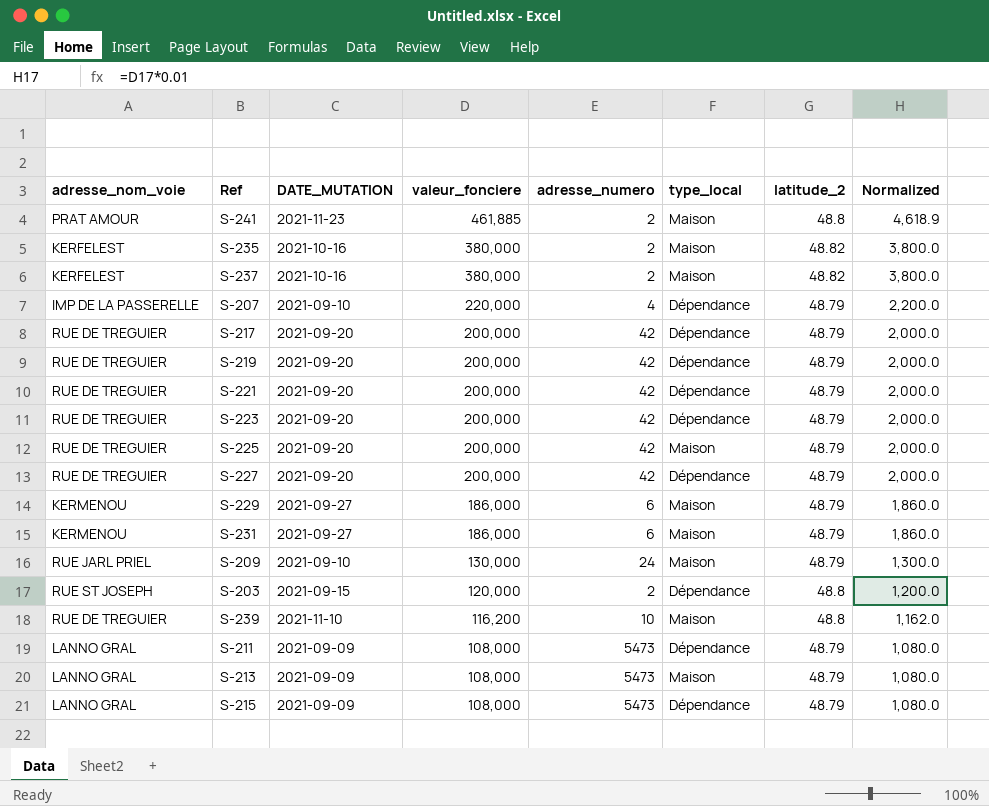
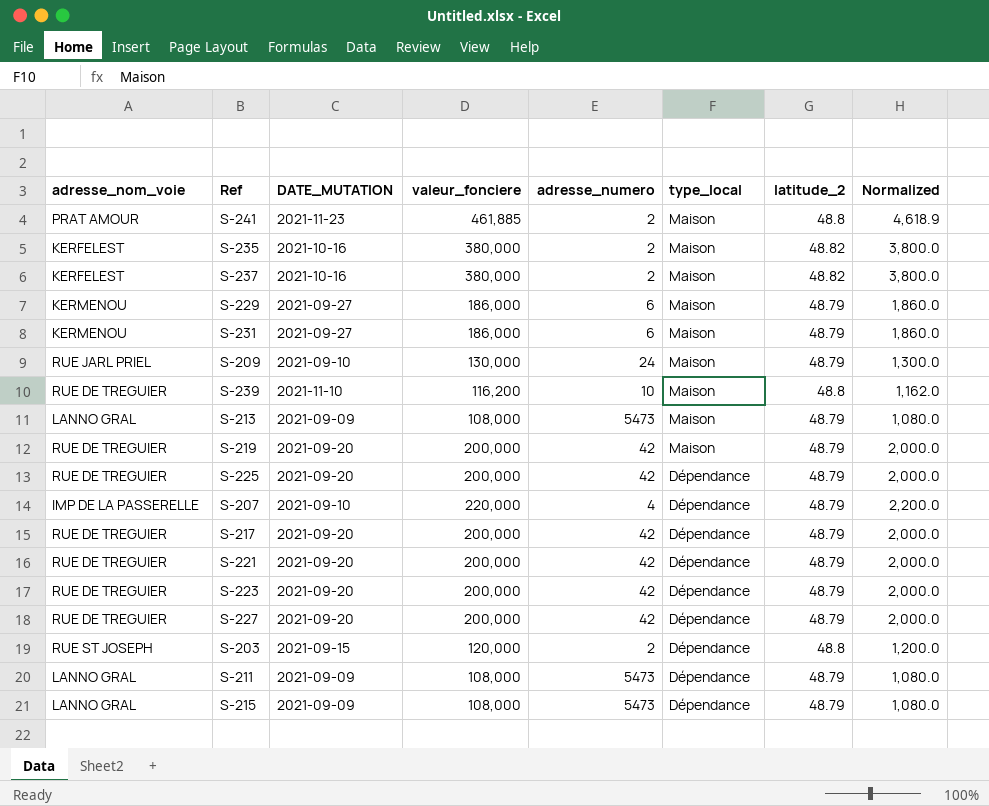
row order: valeur_fonciere descending -> type_local descending
S-219 | type_local: Dépendance -> Maison
S-225 | type_local: Maison -> Dépendance

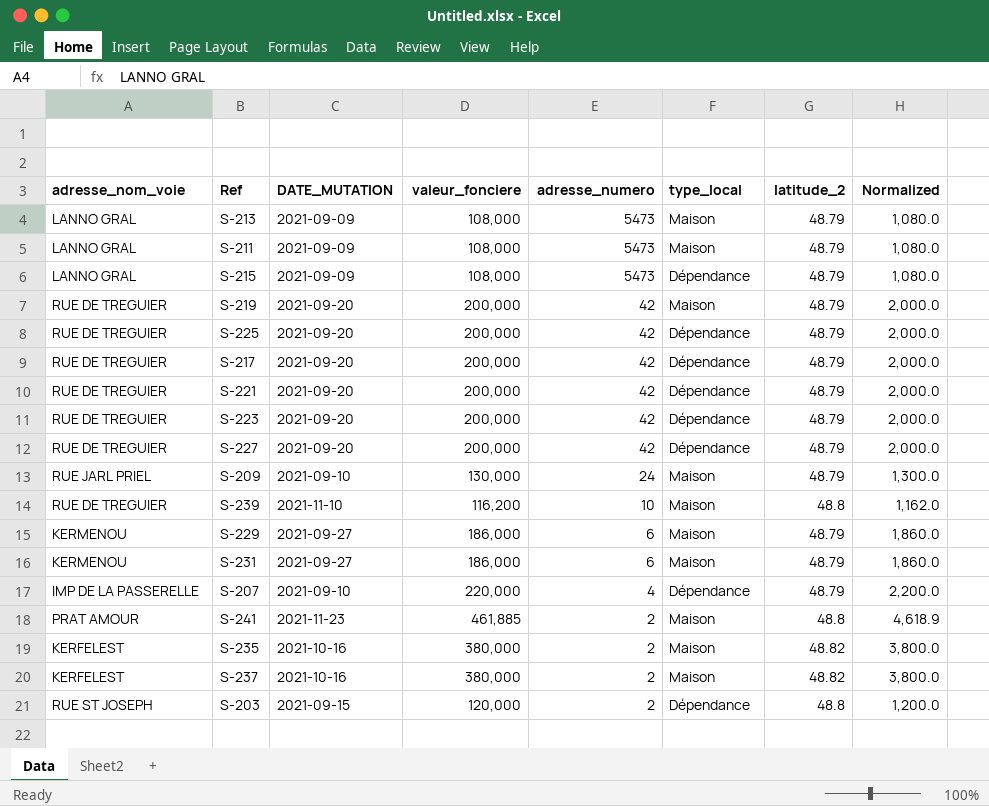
row order: type_local descending -> adresse_numero descending
S-211 | type_local: Dépendance -> Maison

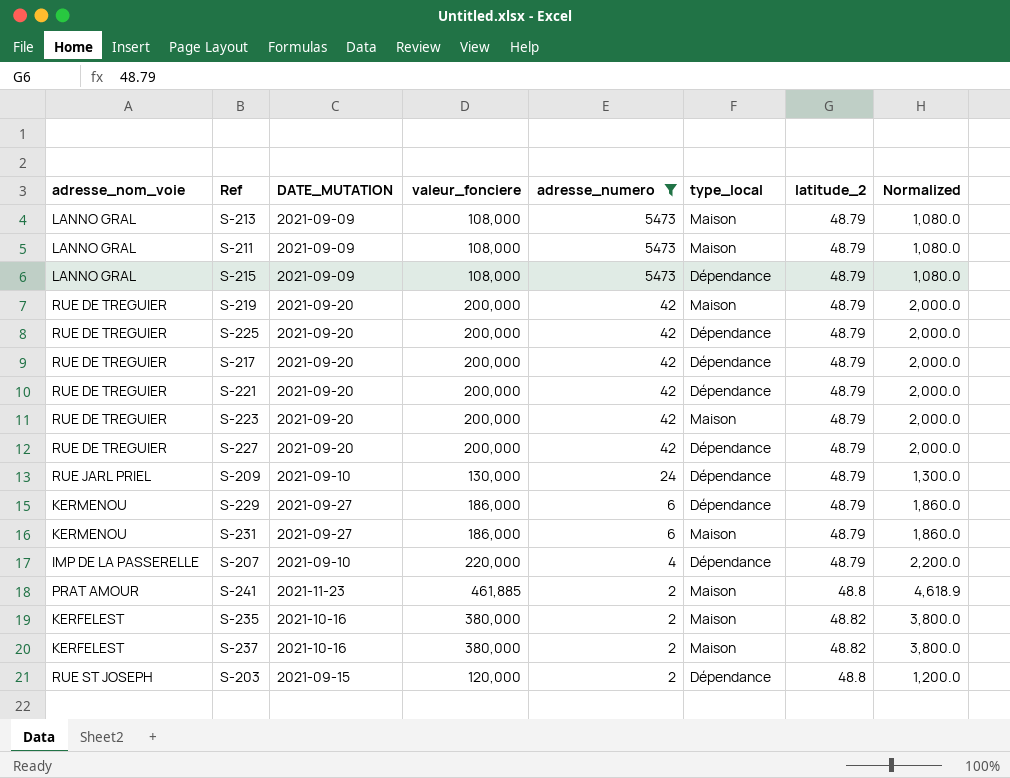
filter: none -> adresse_numero != 10
S-223 | type_local: Dépendance -> Maison
S-209 | type_local: Maison -> Dépendance
S-229 | type_local: Maison -> Dépendance

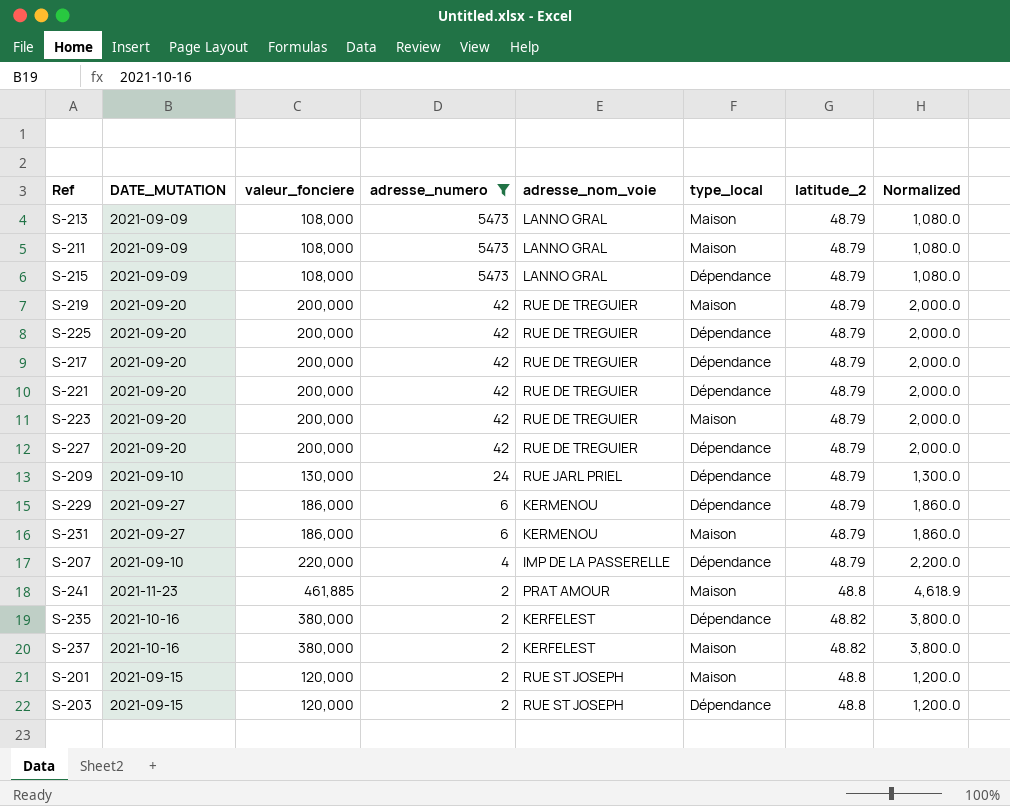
column adresse_nom_voie | position: 1 -> 5
S-235 | type_local: Maison -> Dépendance
row S-201: none -> 2021-09-15 | 120,000 | 2 | RUE ST JOSEPH | Maison | 48.8 | 1,200.0

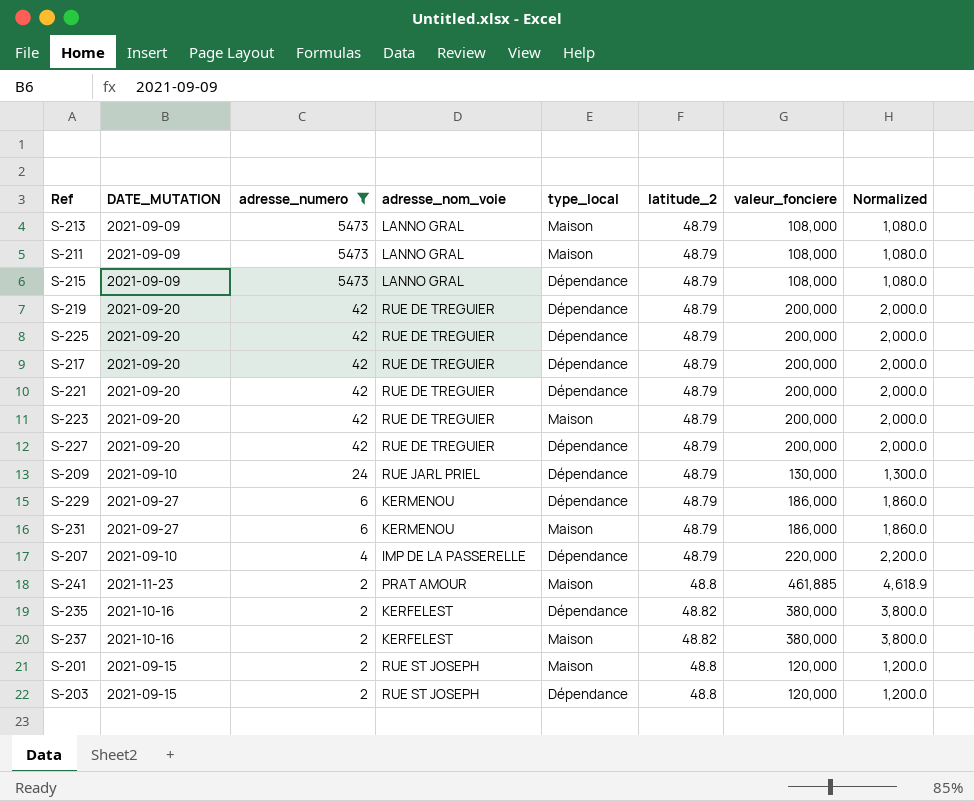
column valeur_fonciere | position: 3 -> 7
S-219 | type_local: Maison -> Dépendance

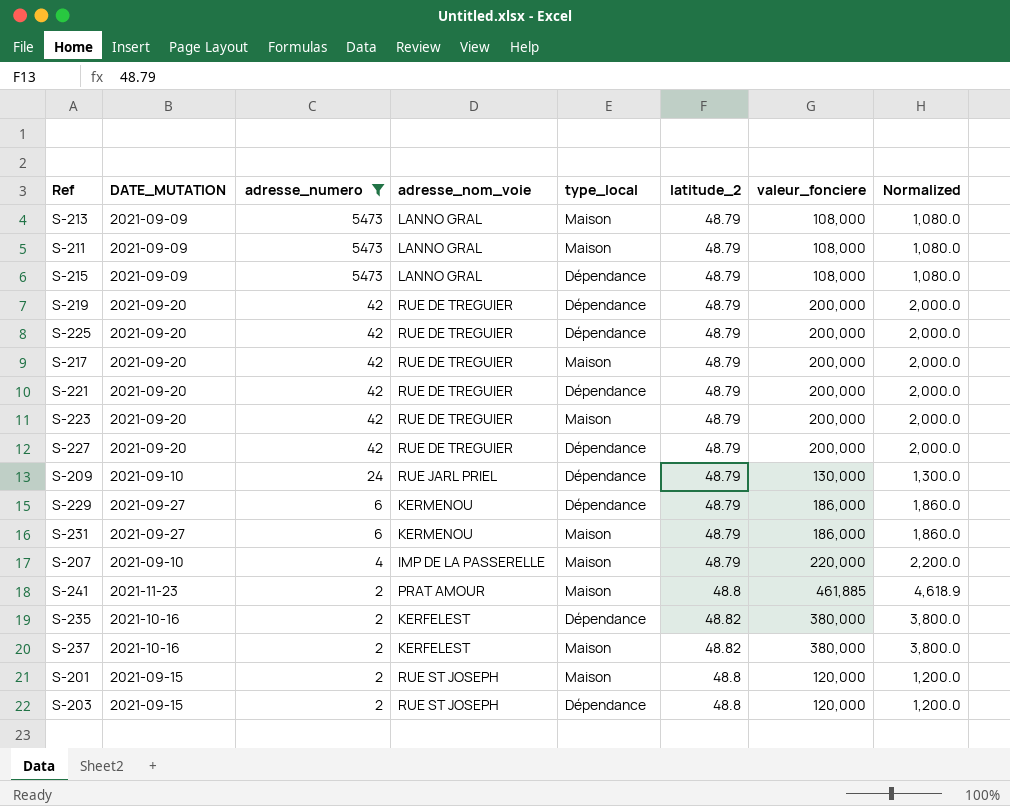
S-217 | type_local: Dépendance -> Maison
S-207 | type_local: Dépendance -> Maison

